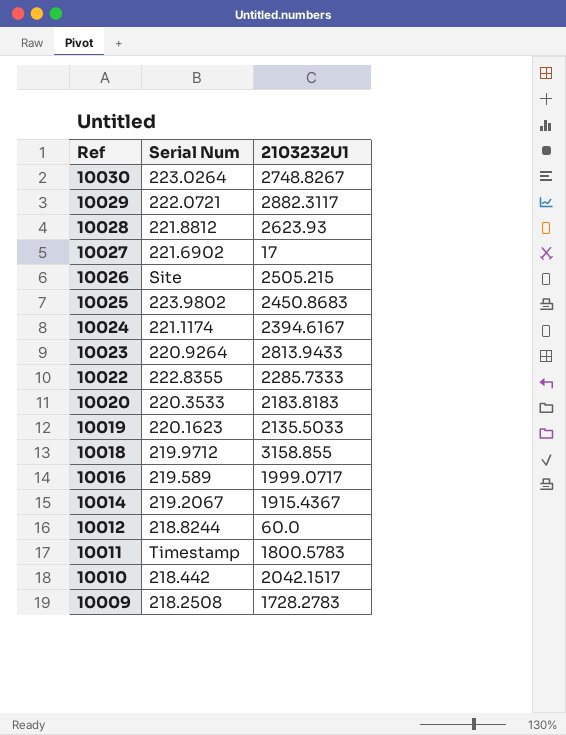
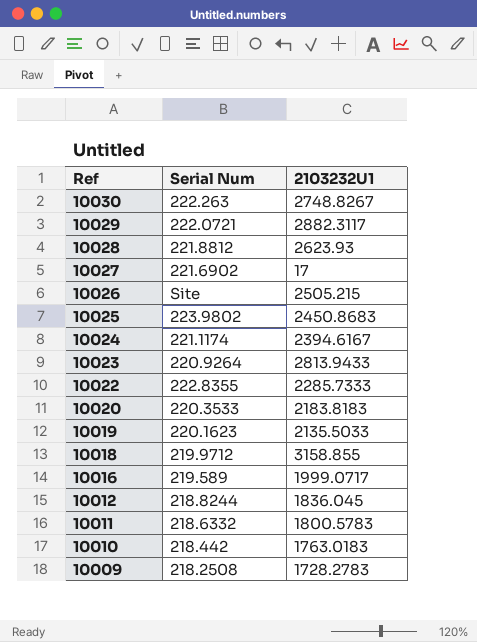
row 10014: 219.2067 | 1915.4367 -> none
10030 | Serial Num: 223.0264 -> 222.263
10012 | 2103232U1: 60.0 -> 1836.045
10011 | Serial Num: Timestamp -> 218.6332
10010 | 2103232U1: 2042.1517 -> 1763.0183

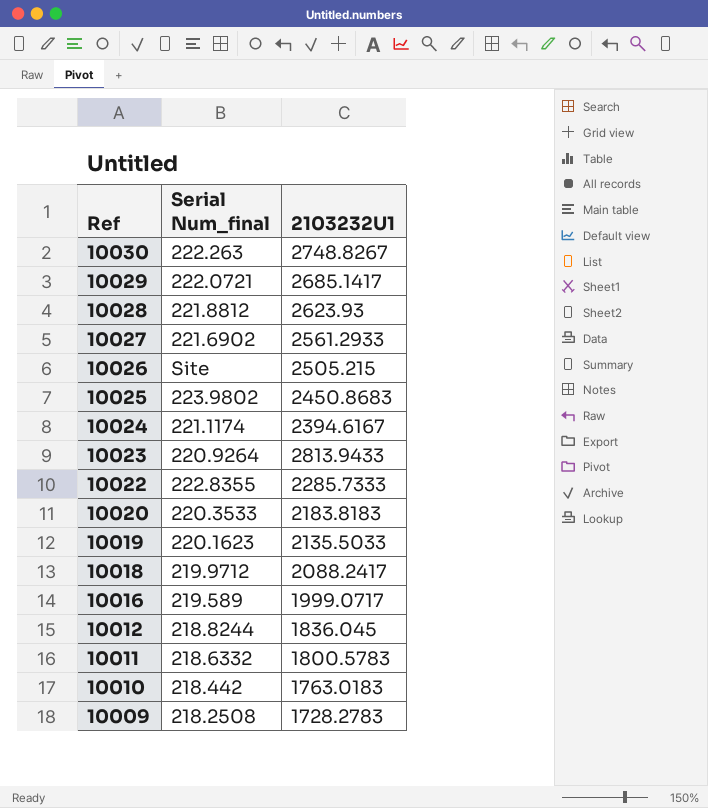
column name: Serial Num -> Serial Num_final
10029 | 2103232U1: 2882.3117 -> 2685.1417
10027 | 2103232U1: 17 -> 2561.2933
10018 | 2103232U1: 3158.855 -> 2088.2417

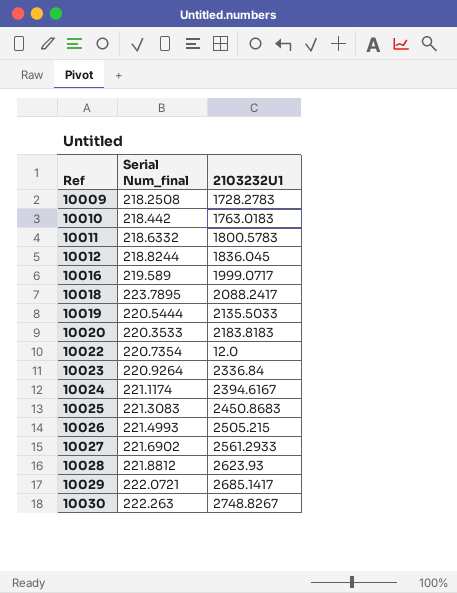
row order: Ref descending -> Ref ascending
10018 | Serial Num_final: 219.9712 -> 223.7895
10019 | Serial Num_final: 220.1623 -> 220.5444
10022 | Serial Num_final: 222.8355 -> 220.7354
10022 | 2103232U1: 2285.7333 -> 12.0
10023 | 2103232U1: 2813.9433 -> 2336.84
10025 | Serial Num_final: 223.9802 -> 221.3083
10026 | Serial Num_final: Site -> 221.4993

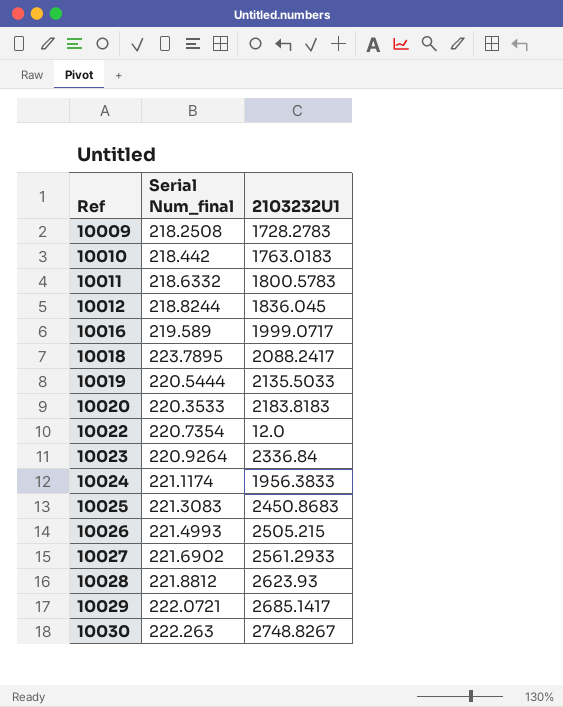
10024 | 2103232U1: 2394.6167 -> 1956.3833

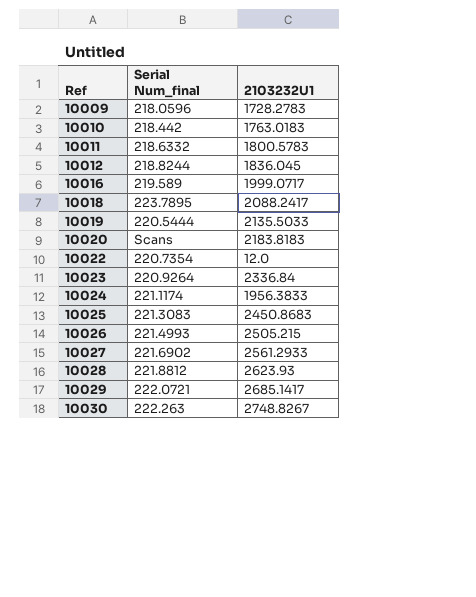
10009 | Serial Num_final: 218.2508 -> 218.0596
10020 | Serial Num_final: 220.3533 -> Scans

